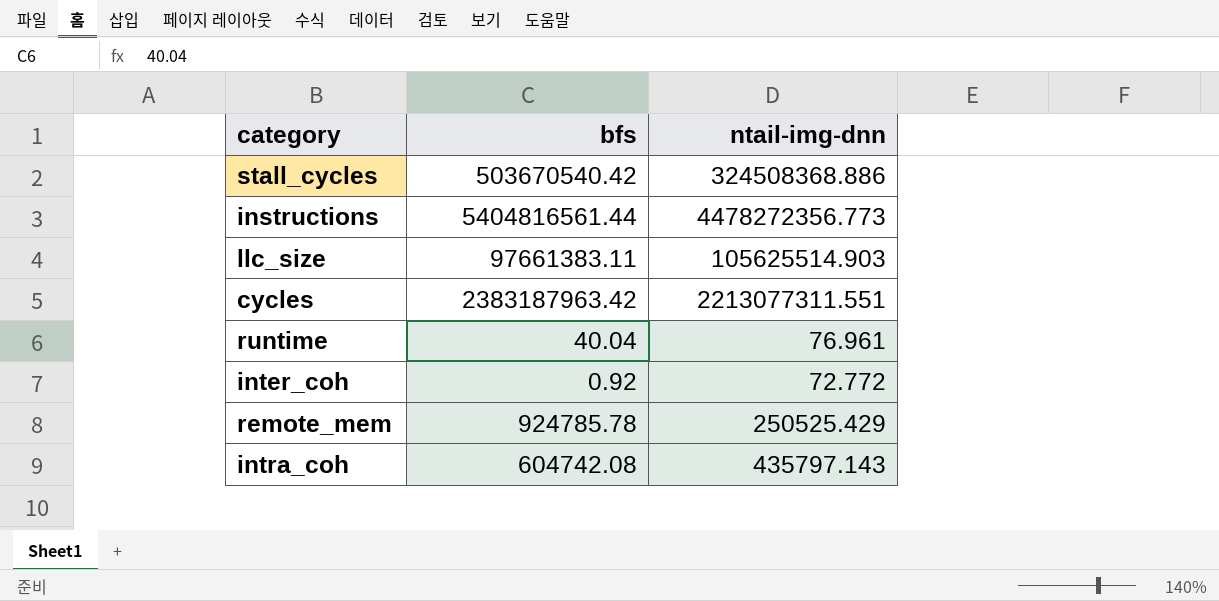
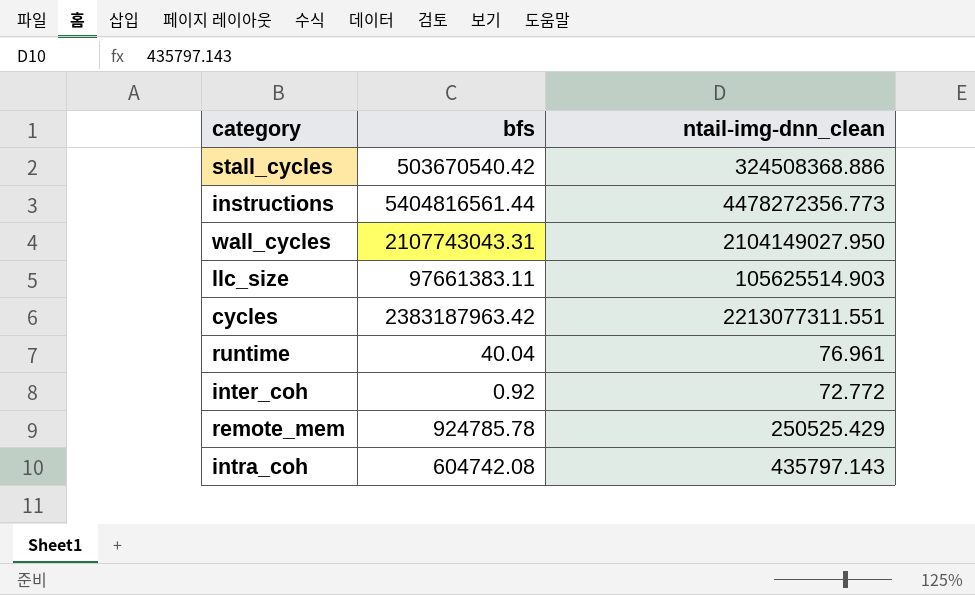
column name: ntail-img-dnn -> ntail-img-dnn_clean
row wall_cycles: none -> 2107743043.31 | 2104149027.950

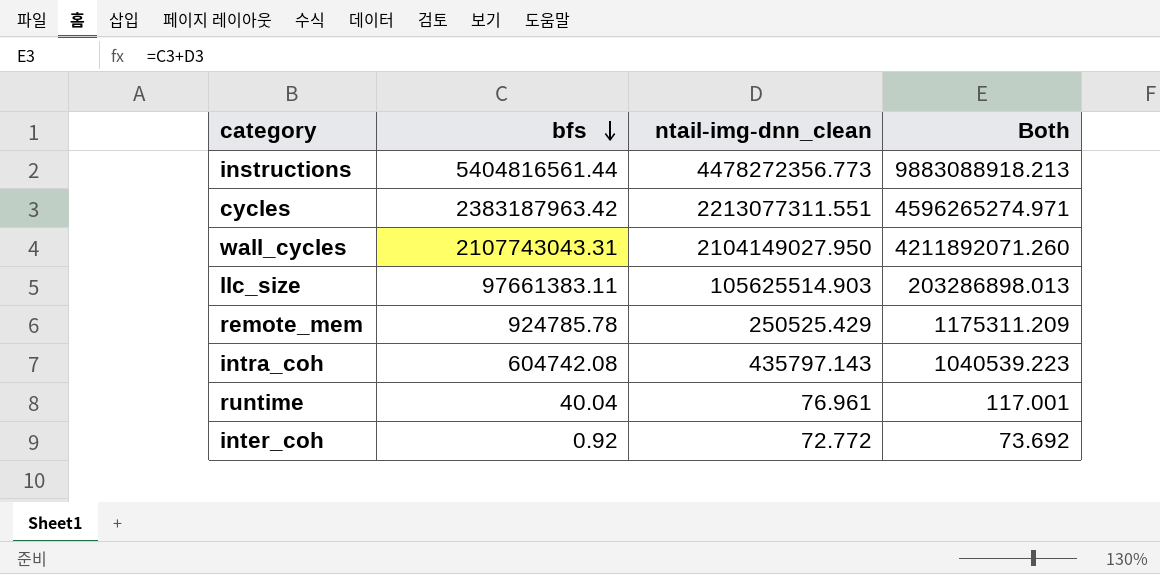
row order: none -> bfs descending
column Both | formula: none -> [bfs] + [ntail-img-dnn_clean]
row stall_cycles: 503670540.42 | 324508368.886 -> none

